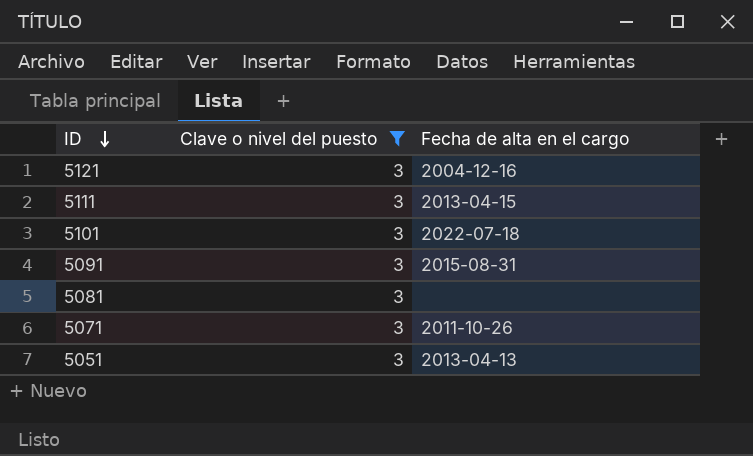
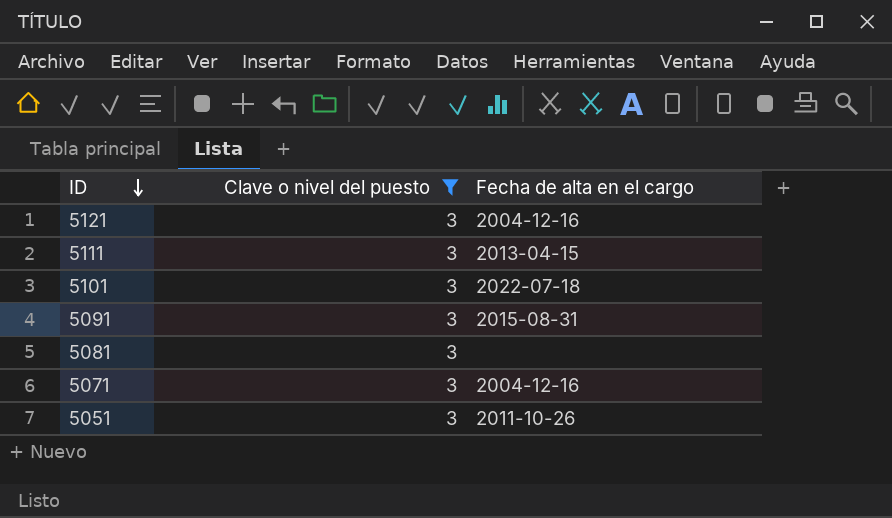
5071 | Fecha de alta en el cargo: 2011-10-26 -> 2004-12-16
5051 | Fecha de alta en el cargo: 2013-04-13 -> 2011-10-26

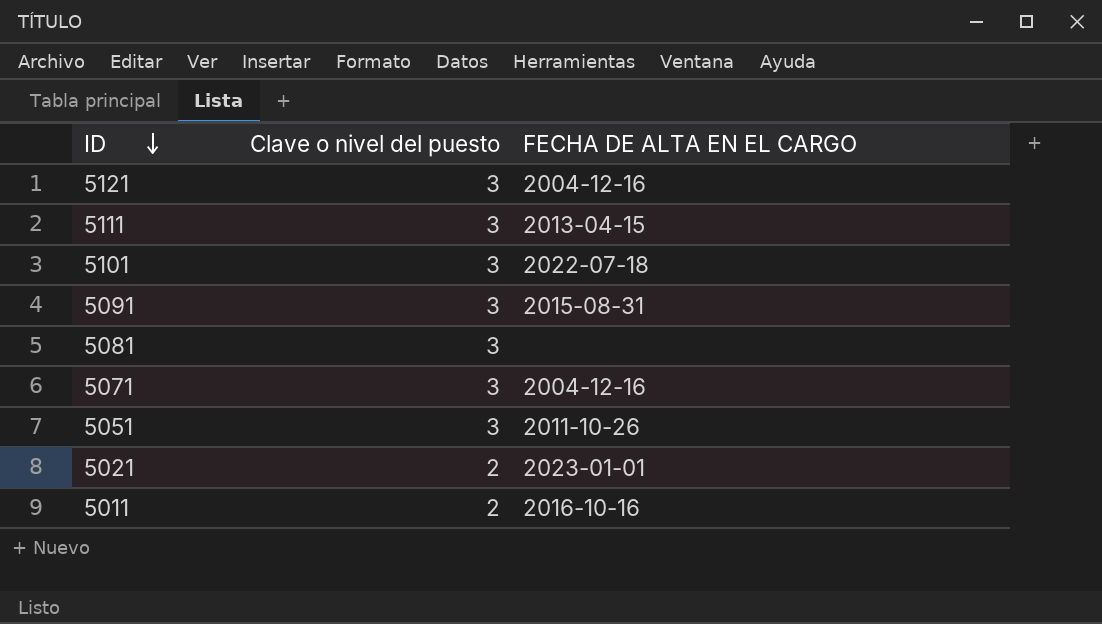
filter: Clave o nivel del puesto = 3 -> none
column name: Fecha de alta en el cargo -> FECHA DE ALTA EN EL CARGO

